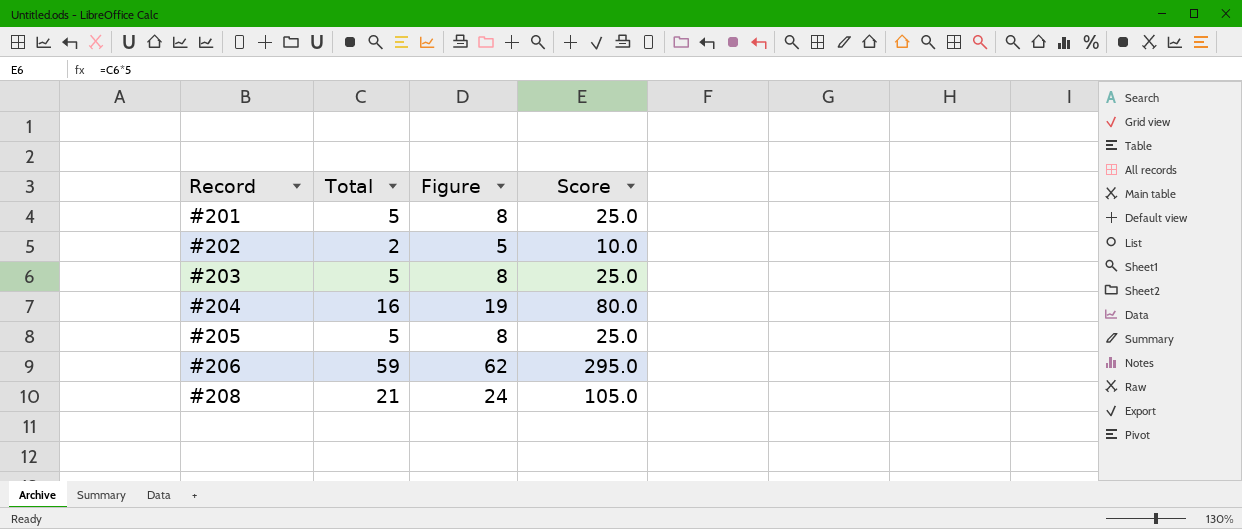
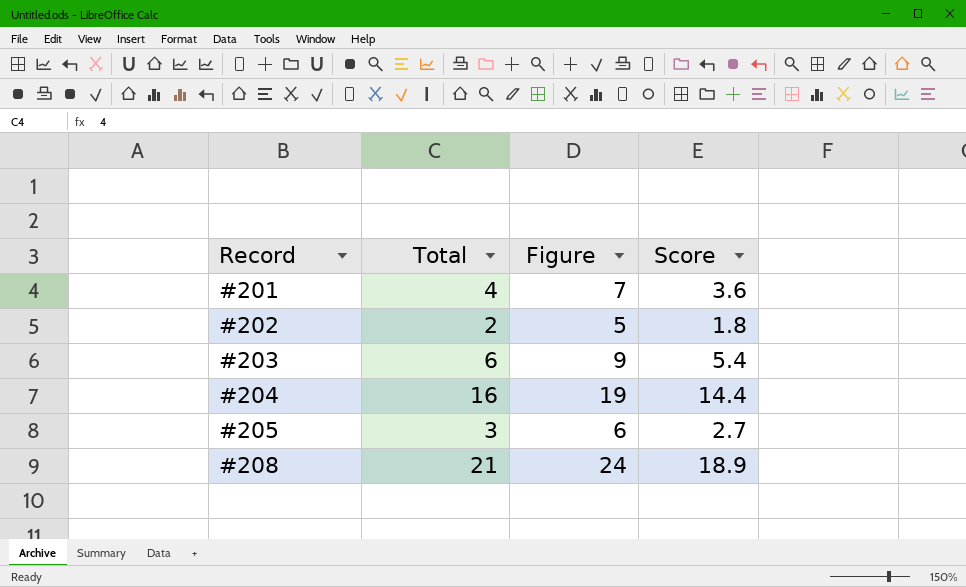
column Score | formula: [Total] * 5 -> [Total] * 0.9
row #206: 59 | 62 | 295.0 -> none
#201 | Total: 5 -> 4
#201 | Figure: 8 -> 7
#203 | Total: 5 -> 6
#203 | Figure: 8 -> 9
#205 | Total: 5 -> 3
#205 | Figure: 8 -> 6

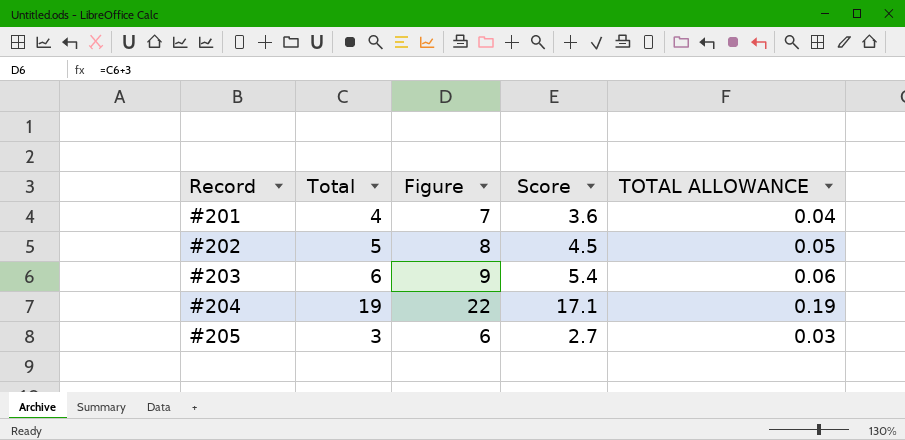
column TOTAL ALLOWANCE | formula: none -> [Total] * 0.01
row #208: 21 | 24 | 18.9 -> none
#202 | Total: 2 -> 5
#202 | Figure: 5 -> 8
#202 | Score: 1.8 -> 4.5
#204 | Total: 16 -> 19
#204 | Figure: 19 -> 22
#204 | Score: 14.4 -> 17.1

